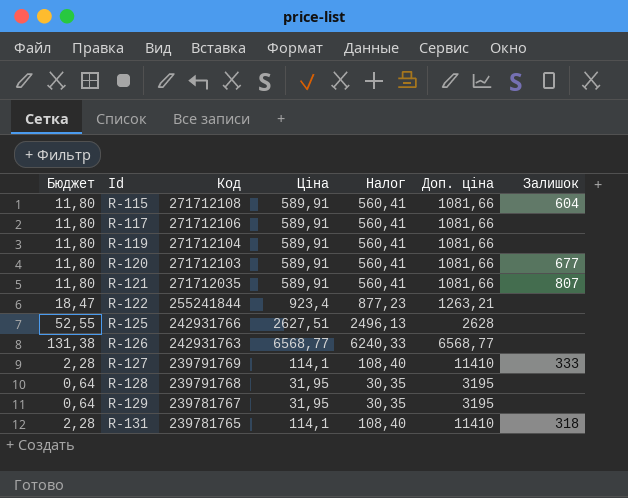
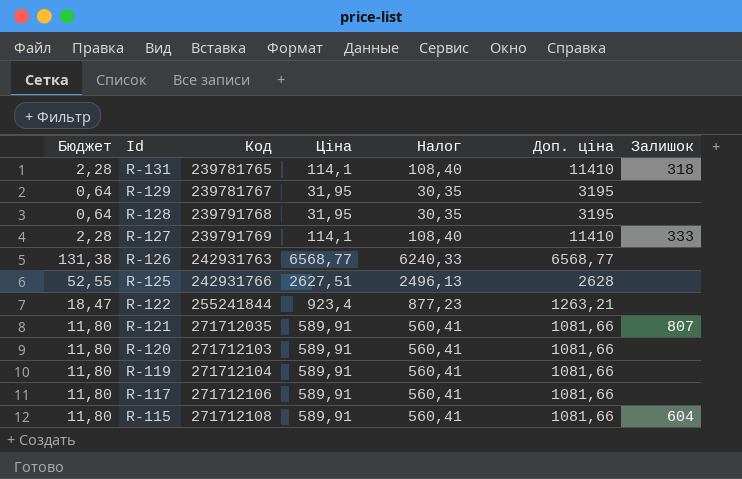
row order: Id ascending -> Id descending
R-120 | Залишок: 677 -> none

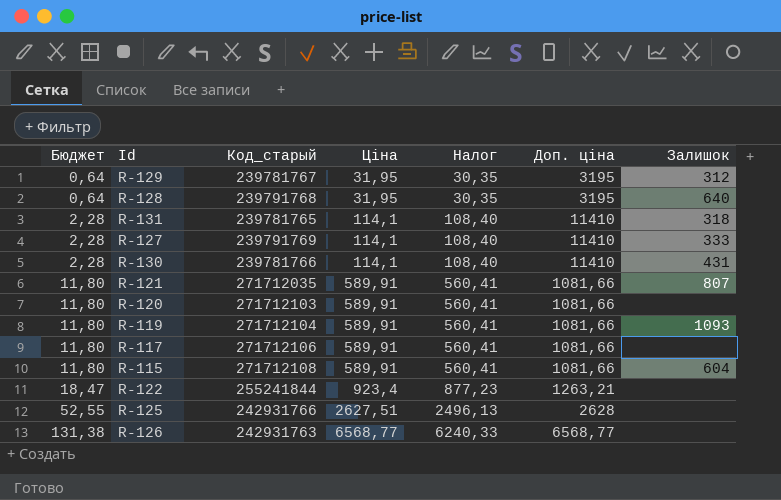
row order: Id descending -> Бюджет ascending
column name: Код -> Код_старый
R-129 | Залишок: none -> 312
R-128 | Залишок: none -> 640
row R-130: none -> 2,28 | 239781766 | 114,1 | 108,40 | 11410 | 431
R-119 | Залишок: none -> 1093

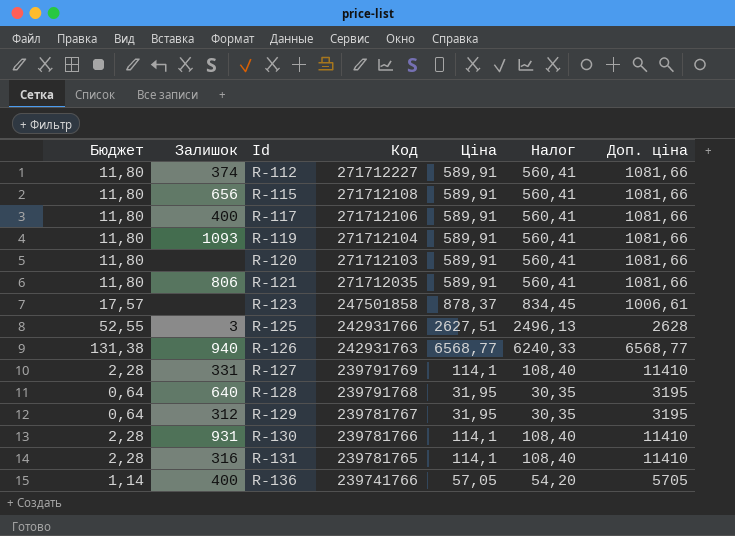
row order: Бюджет ascending -> Id ascending
column Залишок | position: 7 -> 2
column name: Код_старый -> Код
row R-122: 18,47 | 255241844 | 923,4 | 877,23 | 1263,21 | none -> none
row R-112: none -> 11,80 | 374 | 271712227 | 589,91 | 560,41 | 1081,66
R-115 | Залишок: 604 -> 656
R-117 | Залишок: none -> 400
R-121 | Залишок: 807 -> 806
row R-123: none -> 17,57 | none | 247501858 | 878,37 | 834,45 | 1006,61
R-125 | Залишок: none -> 3
R-126 | Залишок: none -> 940
R-127 | Залишок: 333 -> 331
R-130 | Залишок: 431 -> 931
R-131 | Залишок: 318 -> 316
row R-136: none -> 1,14 | 400 | 239741766 | 57,05 | 54,20 | 5705

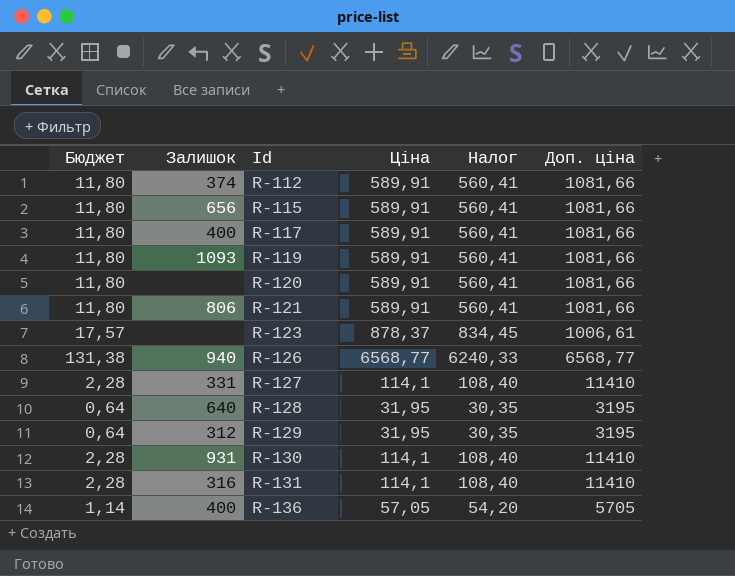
column Код | position: 4 -> none
row R-125: 52,55 | 3 | 242931766 | 2627,51 | 2496,13 | 2628 -> none

